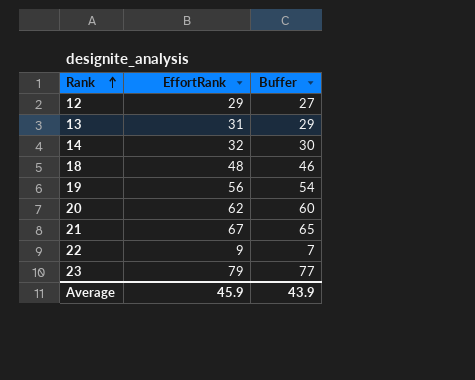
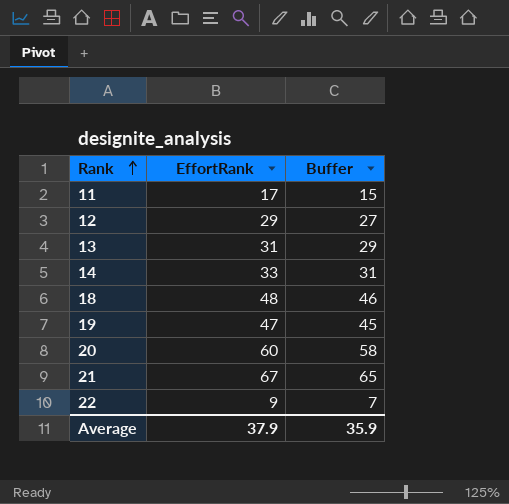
row 23: 79 | 77 -> none
row 11: none -> 17 | 15
14 | EffortRank: 32 -> 33
14 | Buffer: 30 -> 31
19 | EffortRank: 56 -> 47
19 | Buffer: 54 -> 45
20 | EffortRank: 62 -> 60
20 | Buffer: 60 -> 58
Average | EffortRank: 45.9 -> 37.9
Average | Buffer: 43.9 -> 35.9

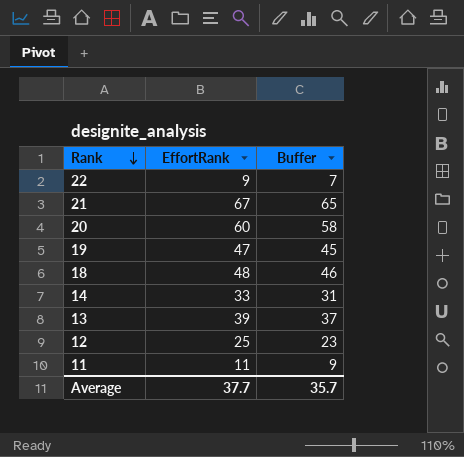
row order: Rank ascending -> Rank descending
13 | EffortRank: 31 -> 39
13 | Buffer: 29 -> 37
12 | EffortRank: 29 -> 25
12 | Buffer: 27 -> 23
11 | EffortRank: 17 -> 11
11 | Buffer: 15 -> 9
Average | EffortRank: 37.9 -> 37.7
Average | Buffer: 35.9 -> 35.7

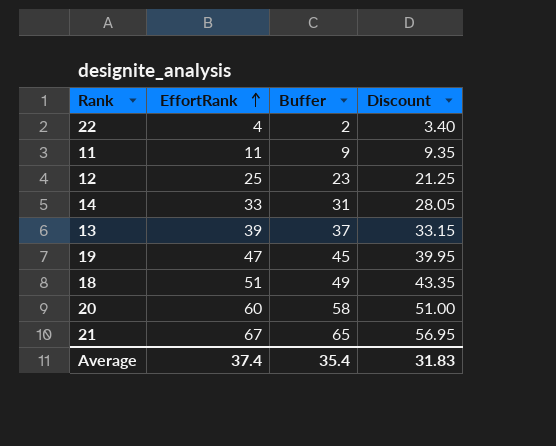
row order: Rank descending -> EffortRank ascending
column Discount | formula: none -> [EffortRank] * 0.85
22 | EffortRank: 9 -> 4
22 | Buffer: 7 -> 2
18 | EffortRank: 48 -> 51
18 | Buffer: 46 -> 49
Average | EffortRank: 37.7 -> 37.4
Average | Buffer: 35.7 -> 35.4

